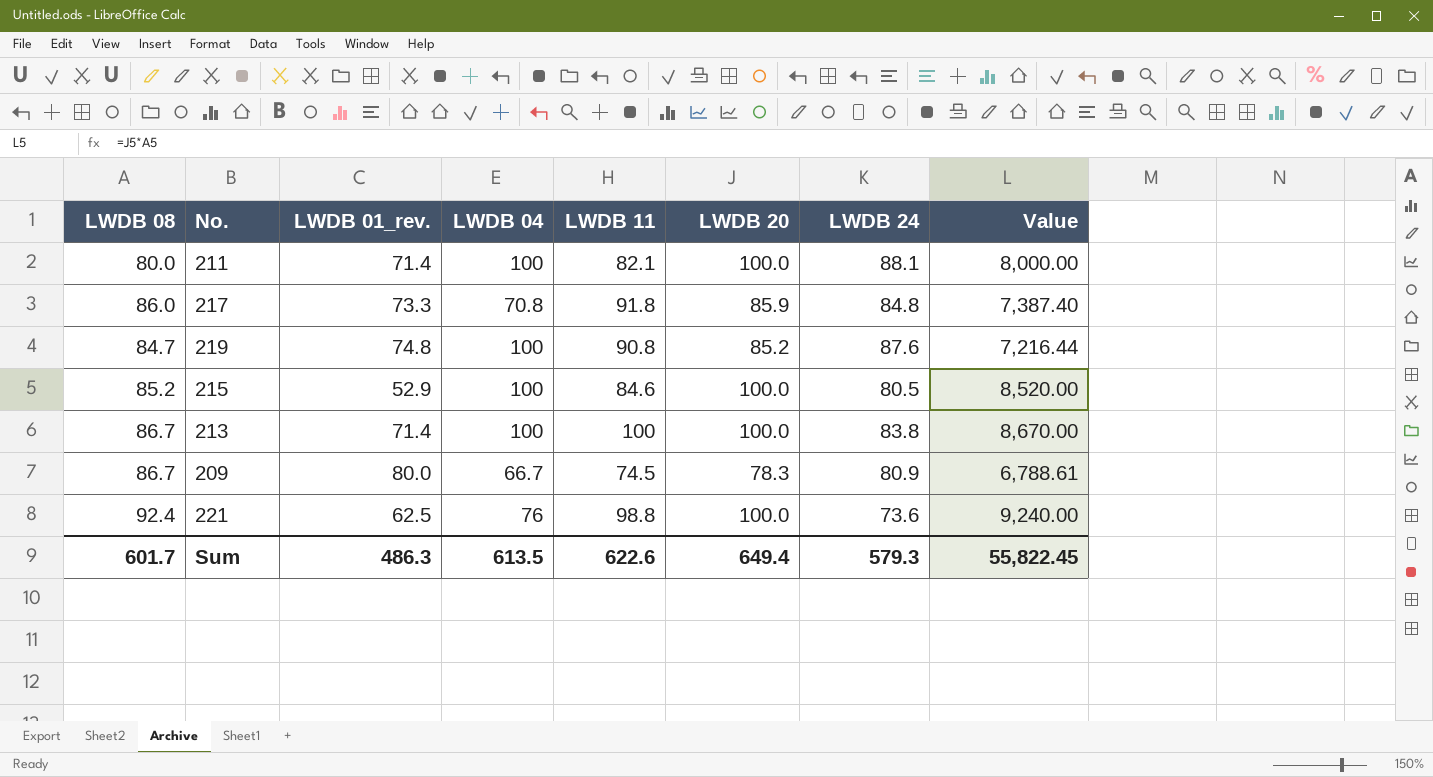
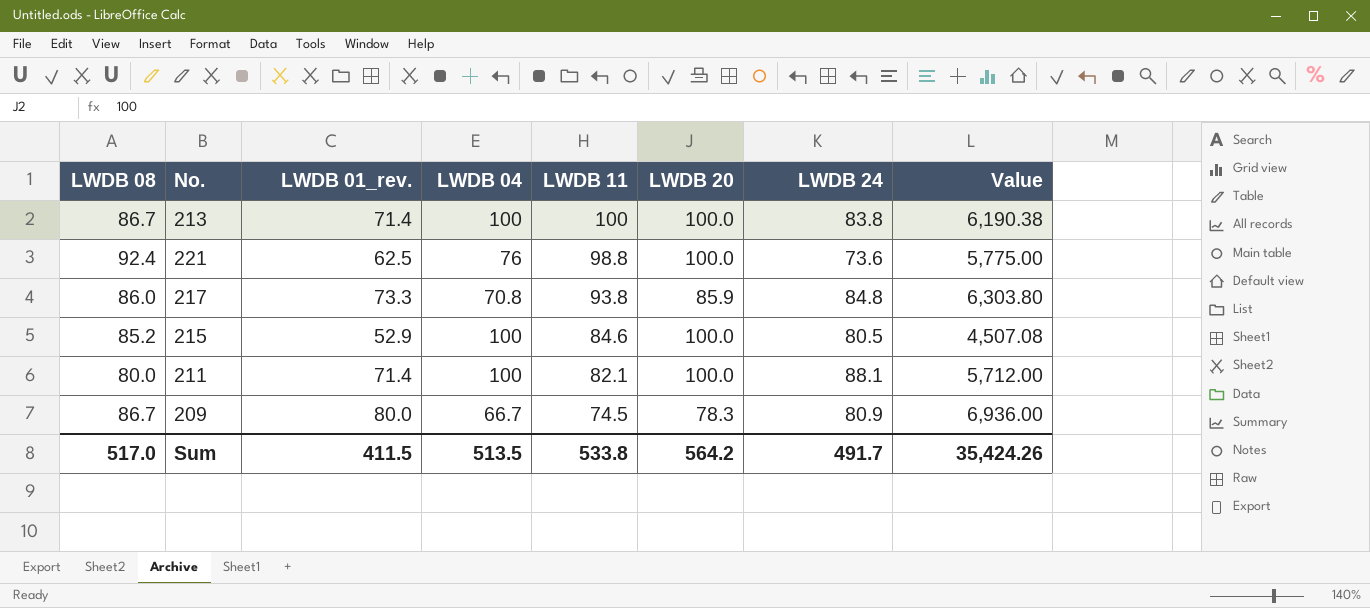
row order: none -> LWDB 11 descending
column Value | formula: [LWDB 08] * [LWDB 20] -> [LWDB 08] * [LWDB 01_rev.]
row 219: 84.7 | 74.8 | 100 | 90.8 | 85.2 | 87.6 | 7,216.44 -> none
217 | LWDB 11: 91.8 -> 93.8
Sum | LWDB 08: 601.7 -> 517.0
Sum | LWDB 01_rev.: 486.3 -> 411.5
Sum | LWDB 04: 613.5 -> 513.5
Sum | LWDB 11: 622.6 -> 533.8
Sum | LWDB 20: 649.4 -> 564.2
Sum | LWDB 24: 579.3 -> 491.7
Sum | Value: 55,822.45 -> 35,424.26

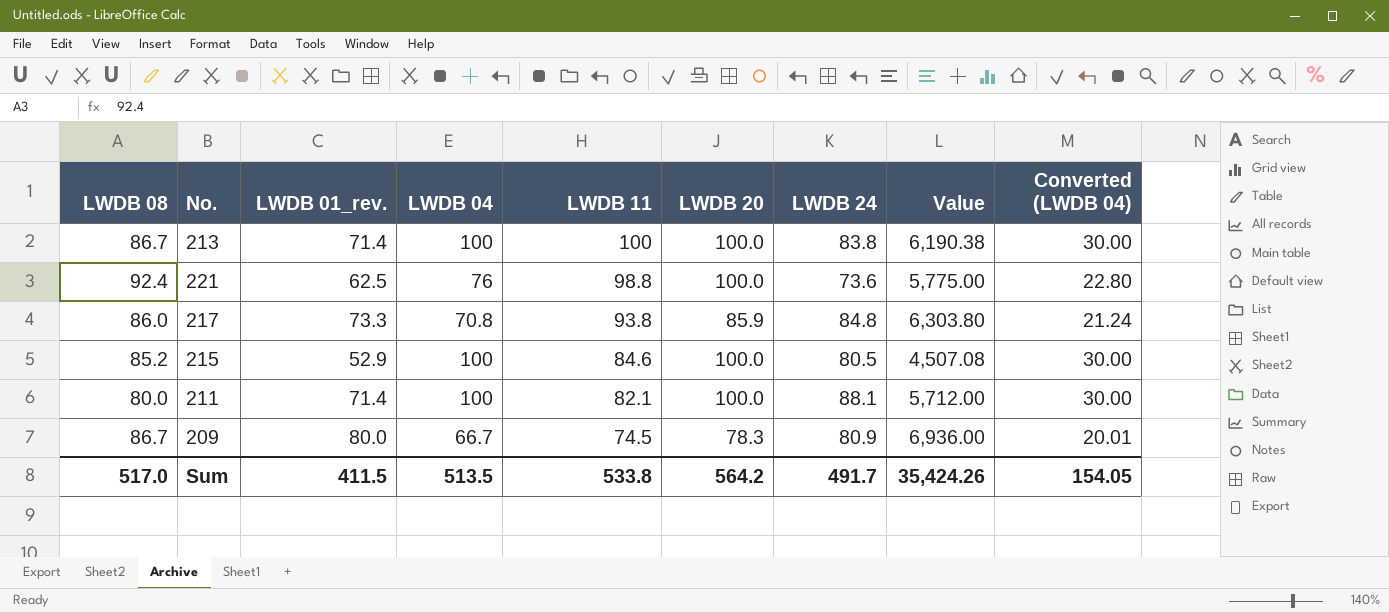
column Converted (LWDB 04) | formula: none -> [LWDB 04] * 0.3

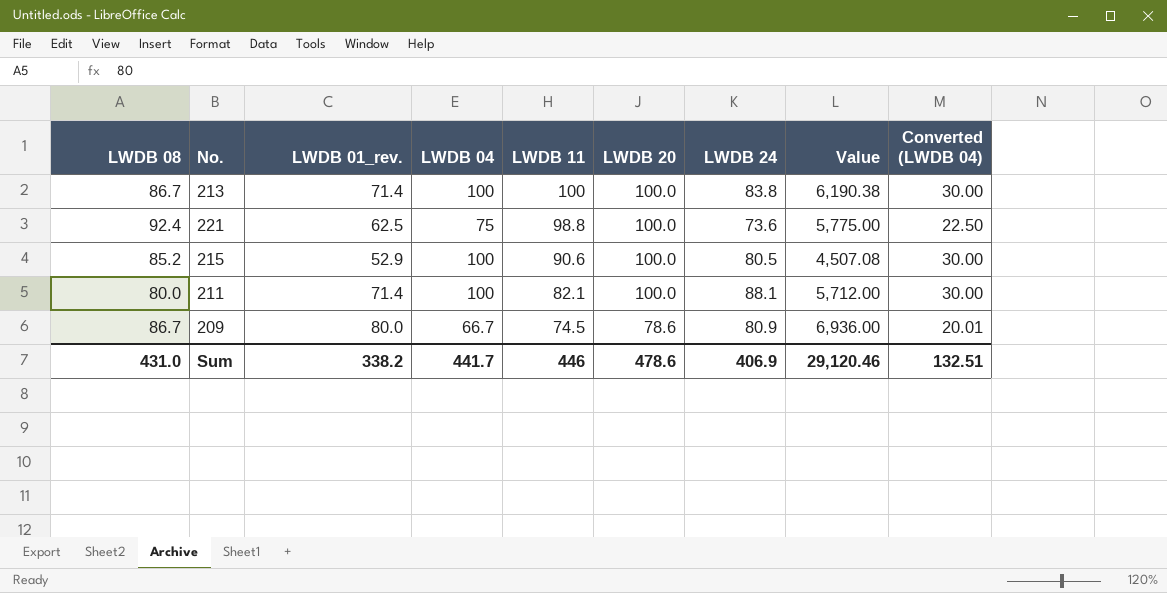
row 217: 86.0 | 73.3 | 70.8 | 93.8 | 85.9 | 84.8 | 6,303.80 | 21.24 -> none
221 | LWDB 04: 76 -> 75
221 | Converted (LWDB 04): 22.80 -> 22.50
215 | LWDB 11: 84.6 -> 90.6
209 | LWDB 20: 78.3 -> 78.6
Sum | LWDB 08: 517.0 -> 431.0
Sum | LWDB 01_rev.: 411.5 -> 338.2
Sum | LWDB 04: 513.5 -> 441.7
Sum | LWDB 11: 533.8 -> 446
Sum | LWDB 20: 564.2 -> 478.6
Sum | LWDB 24: 491.7 -> 406.9
Sum | Value: 35,424.26 -> 29,120.46
Sum | Converted (LWDB 04): 154.05 -> 132.51

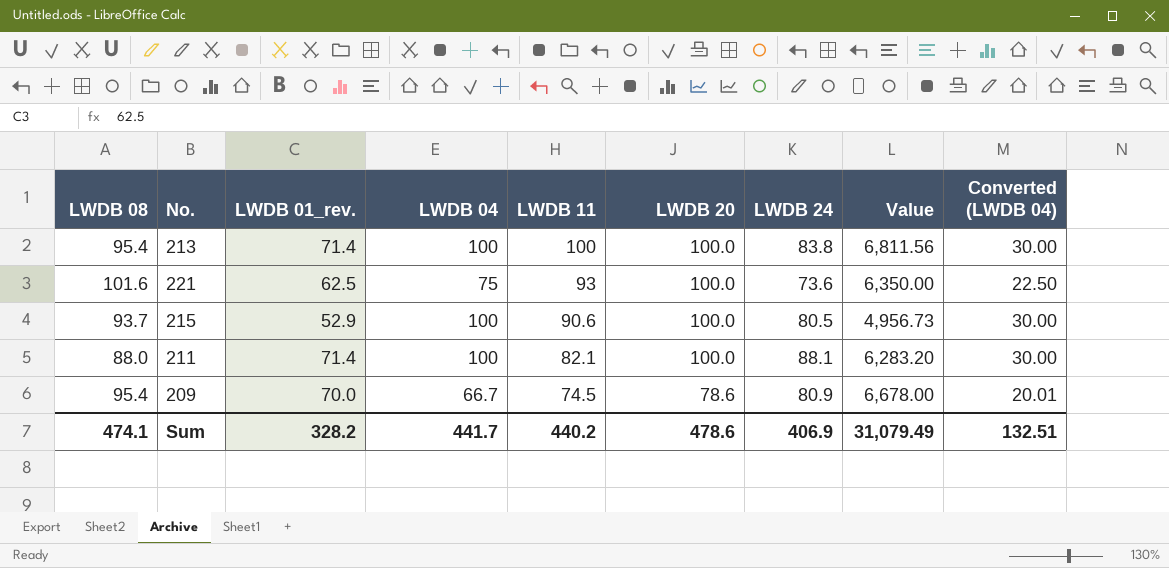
213 | LWDB 08: 86.7 -> 95.4
213 | Value: 6,190.38 -> 6,811.56
221 | LWDB 08: 92.4 -> 101.6
221 | LWDB 11: 98.8 -> 93
221 | Value: 5,775.00 -> 6,350.00
215 | LWDB 08: 85.2 -> 93.7
215 | Value: 4,507.08 -> 4,956.73
211 | LWDB 08: 80.0 -> 88.0
211 | Value: 5,712.00 -> 6,283.20
209 | LWDB 08: 86.7 -> 95.4
209 | LWDB 01_rev.: 80.0 -> 70.0
209 | Value: 6,936.00 -> 6,678.00
Sum | LWDB 08: 431.0 -> 474.1
Sum | LWDB 01_rev.: 338.2 -> 328.2
Sum | LWDB 11: 446 -> 440.2
Sum | Value: 29,120.46 -> 31,079.49

